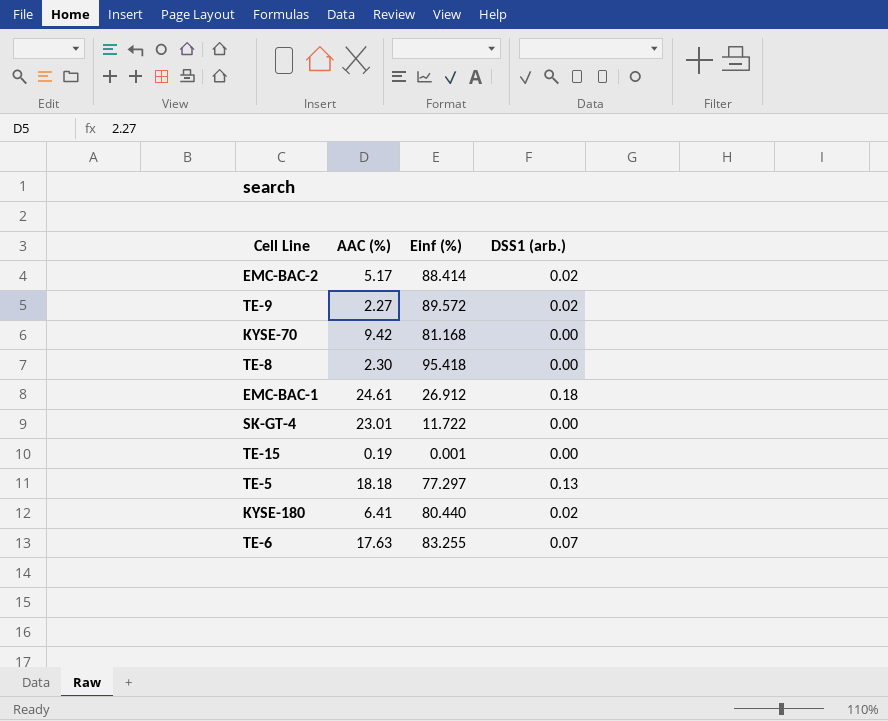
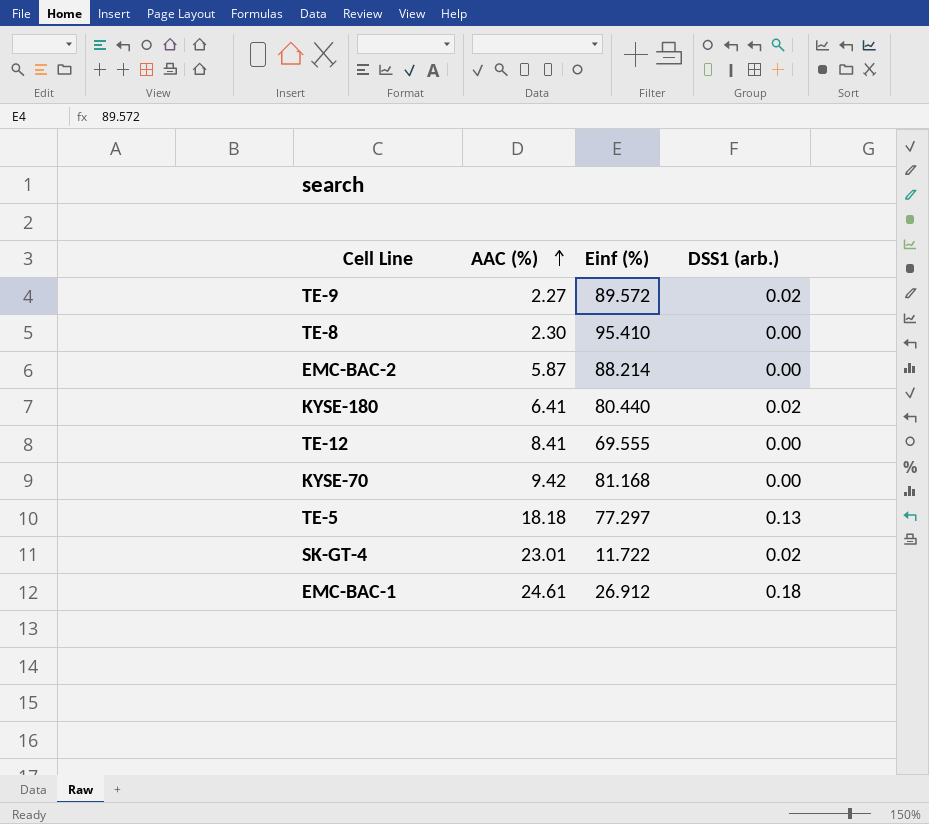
row order: none -> AAC (%) ascending
row TE-15: 0.19 | 0.001 | 0.00 -> none
row TE-6: 17.63 | 83.255 | 0.07 -> none
TE-8 | Einf (%): 95.418 -> 95.410
EMC-BAC-2 | AAC (%): 5.17 -> 5.87
EMC-BAC-2 | Einf (%): 88.414 -> 88.214
EMC-BAC-2 | DSS1 (arb.): 0.02 -> 0.00
row TE-12: none -> 8.41 | 69.555 | 0.00
SK-GT-4 | DSS1 (arb.): 0.00 -> 0.02

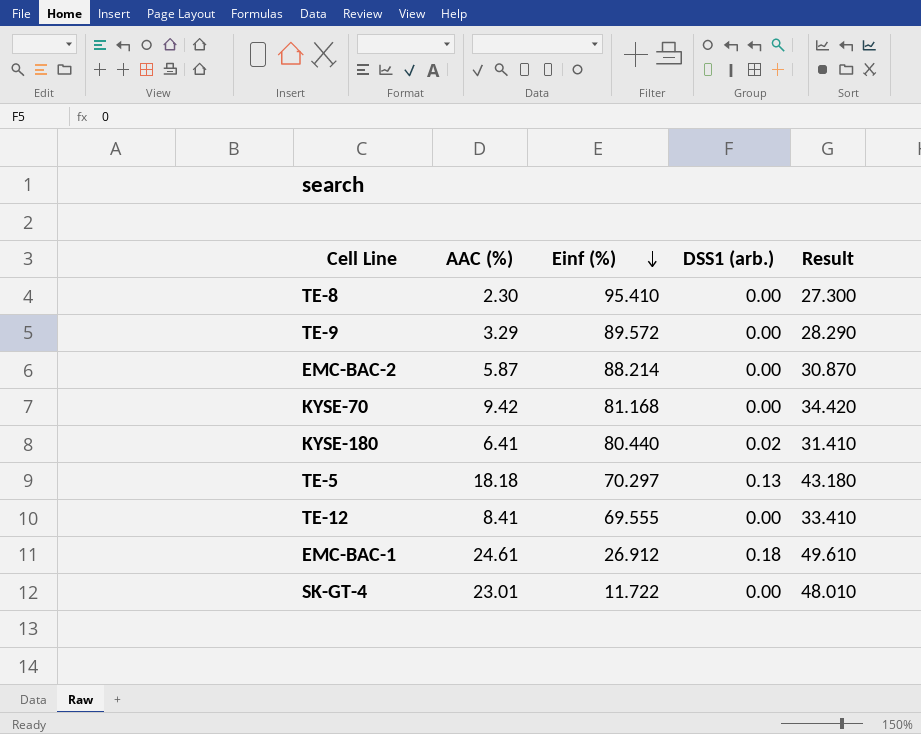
row order: AAC (%) ascending -> Einf (%) descending
column Result | formula: none -> [AAC (%)] + 25
TE-9 | AAC (%): 2.27 -> 3.29
TE-9 | DSS1 (arb.): 0.02 -> 0.00
TE-5 | Einf (%): 77.297 -> 70.297
SK-GT-4 | DSS1 (arb.): 0.02 -> 0.00

